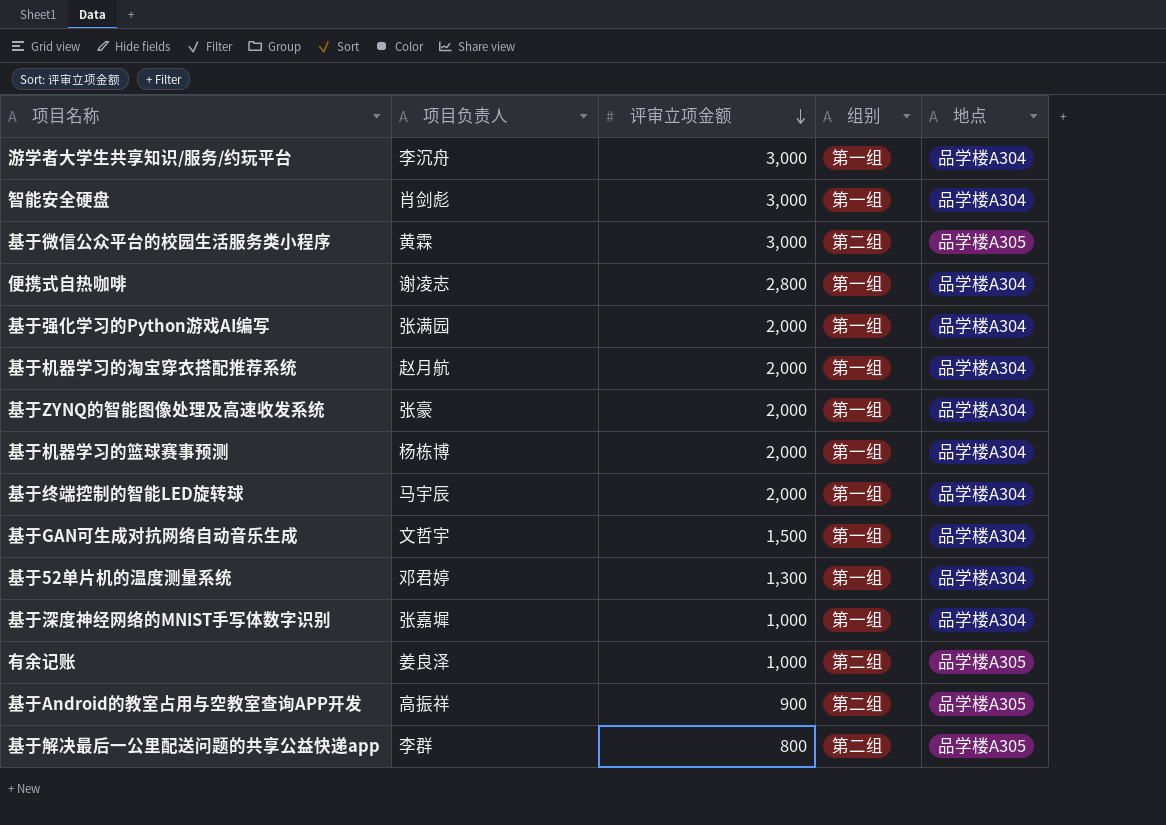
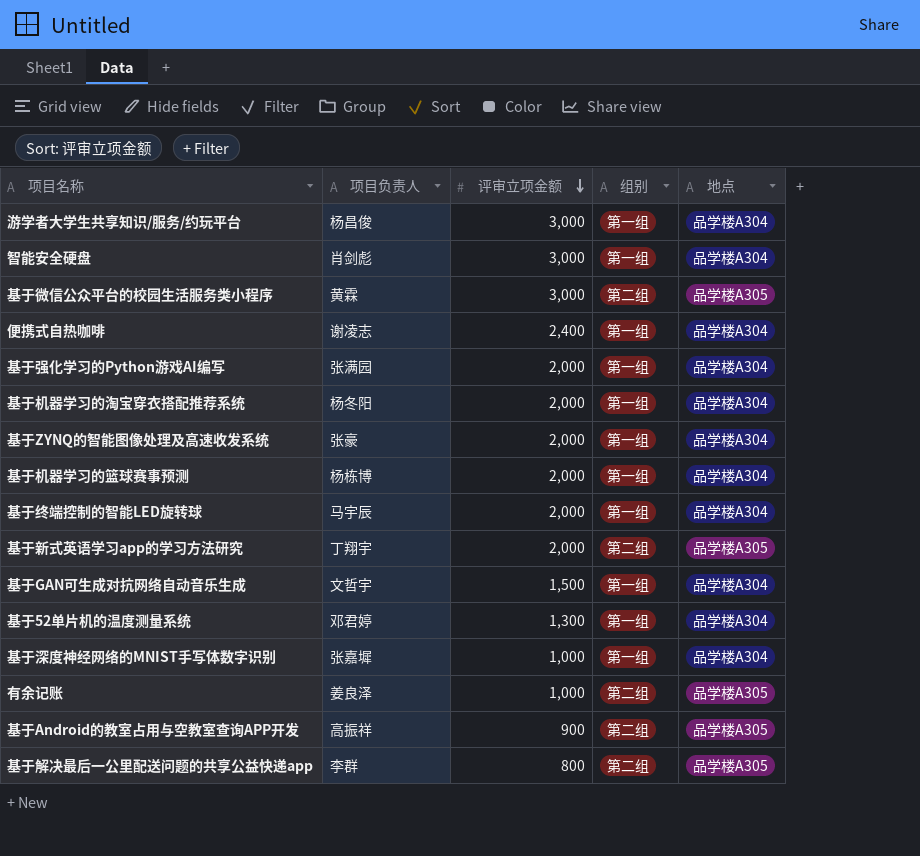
游学者大学生共享知识/服务/约玩平台 | 项目负责人: 李沉舟 -> 杨昌俊
便携式自热咖啡 | 评审立项金额: 2,800 -> 2,400
基于机器学习的淘宝穿衣搭配推荐系统 | 项目负责人: 赵月航 -> 杨冬阳
row 基于新式英语学习app的学习方法研究: none -> 丁翔宇 | 2,000 | 第二组 | 品学楼A305

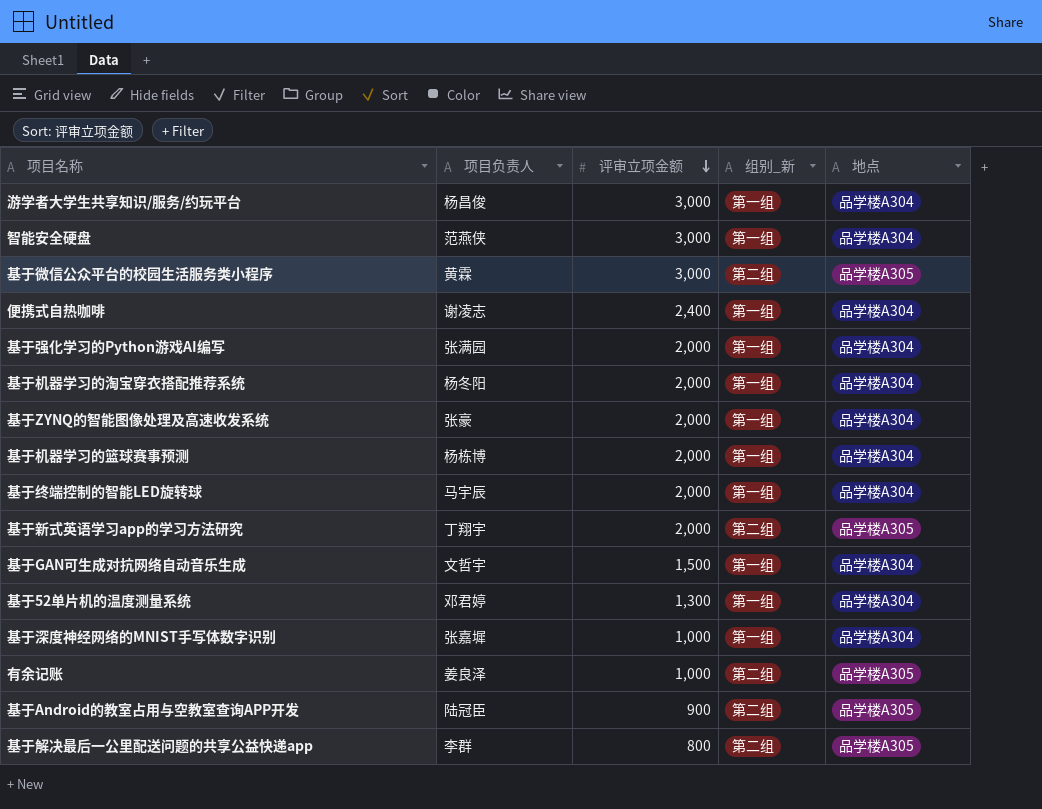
column name: 组别 -> 组别_新
智能安全硬盘 | 项目负责人: 肖剑彪 -> 范燕侠
基于Android的教室占用与空教室查询APP开发 | 项目负责人: 高振祥 -> 陆冠臣

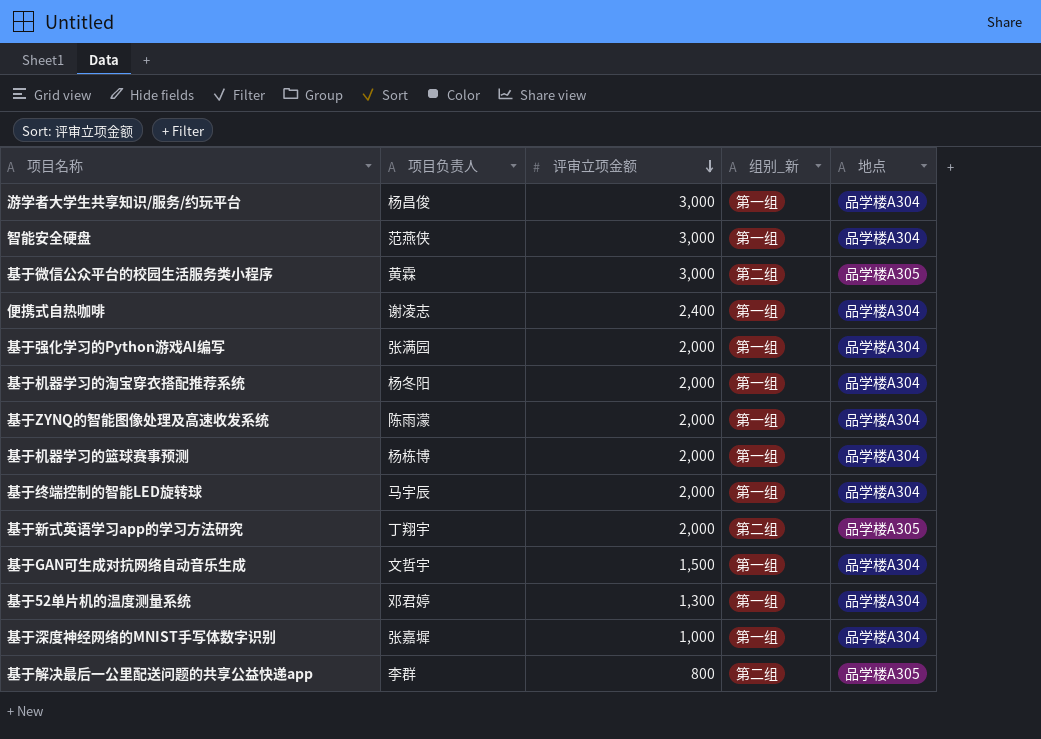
row 有余记账: 姜良泽 | 1,000 | 第二组 | 品学楼A305 -> none
row 基于Android的教室占用与空教室查询APP开发: 陆冠臣 | 900 | 第二组 | 品学楼A305 -> none
基于ZYNQ的智能图像处理及高速收发系统 | 项目负责人: 张豪 -> 陈雨濛

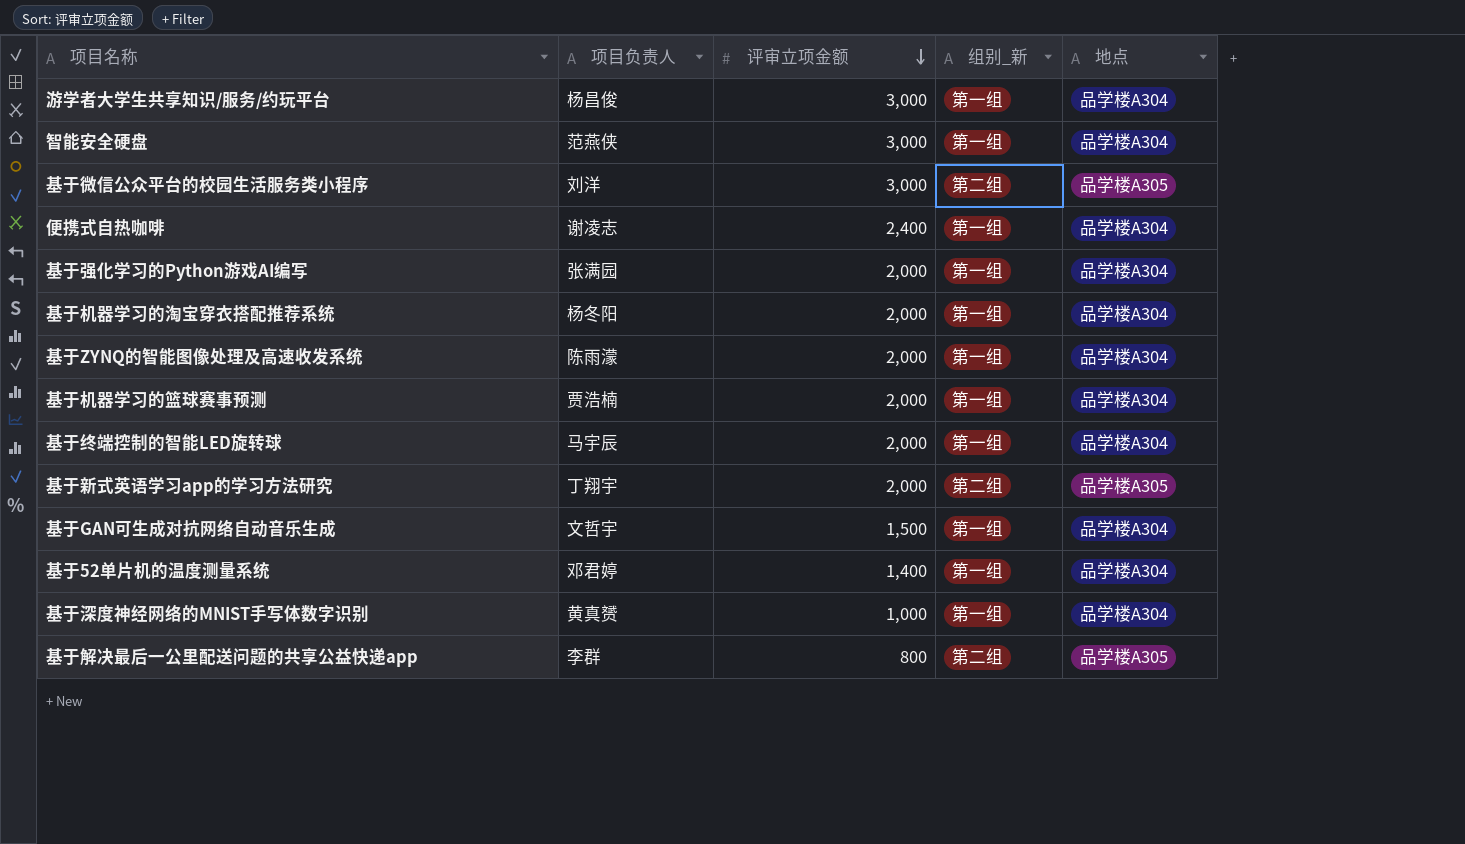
基于微信公众平台的校园生活服务类小程序 | 项目负责人: 黄霖 -> 刘洋
基于机器学习的篮球赛事预测 | 项目负责人: 杨栋博 -> 贾浩楠
基于52单片机的温度测量系统 | 评审立项金额: 1,300 -> 1,400
基于深度神经网络的MNIST手写体数字识别 | 项目负责人: 张嘉墀 -> 黄真赟

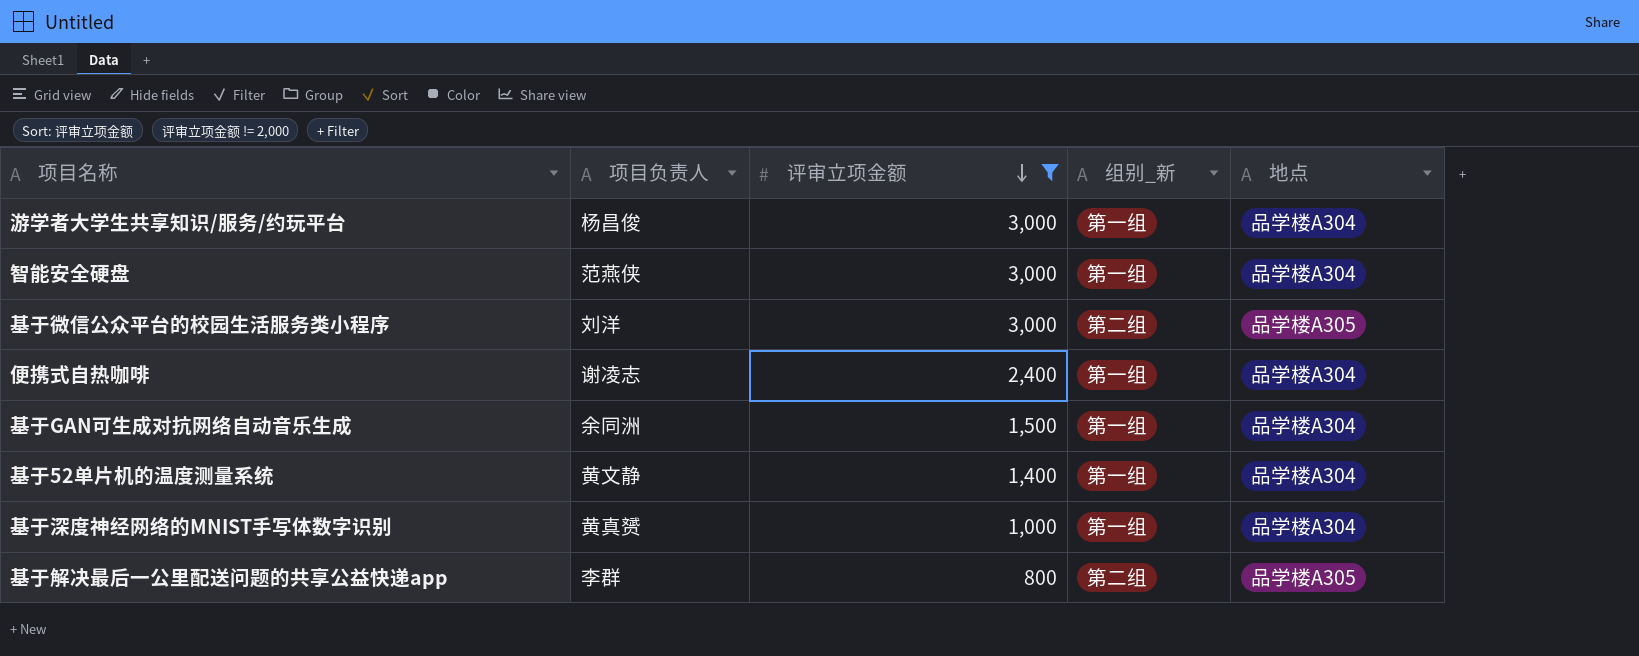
filter: none -> 评审立项金额 != 2,000
基于GAN可生成对抗网络自动音乐生成 | 项目负责人: 文哲宇 -> 余同洲
基于52单片机的温度测量系统 | 项目负责人: 邓君婷 -> 黄文静

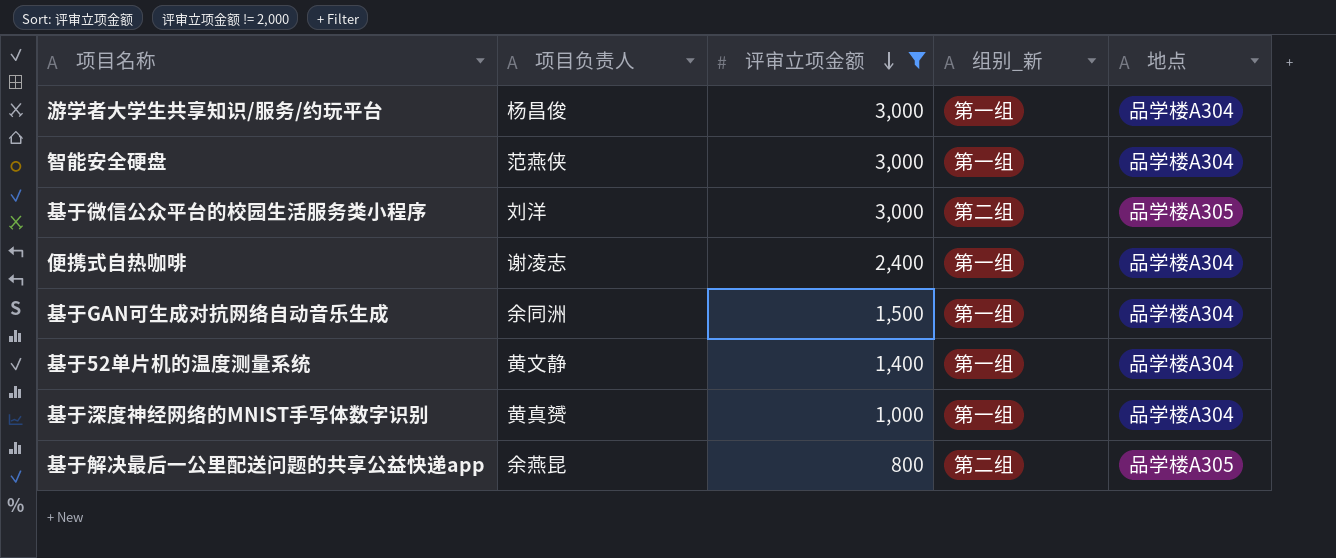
基于解决最后一公里配送问题的共享公益快递app | 项目负责人: 李群 -> 余燕昆

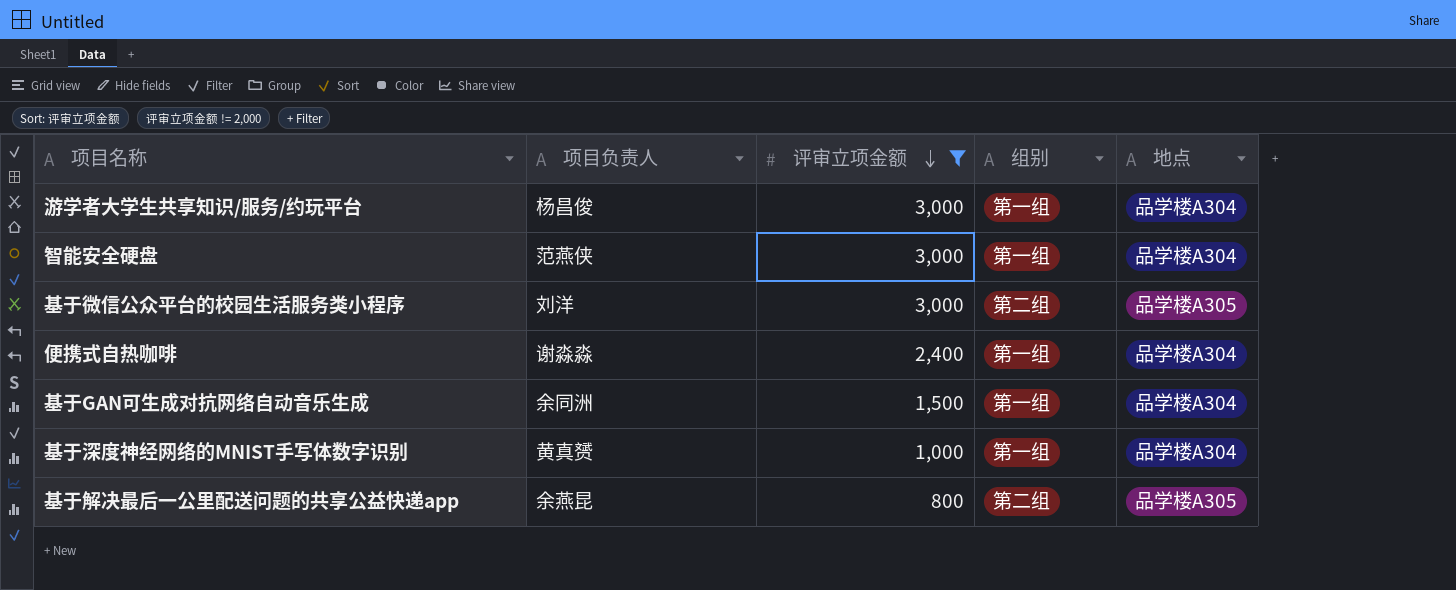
column name: 组别_新 -> 组别
row 基于52单片机的温度测量系统: 黄文静 | 1,400 | 第一组 | 品学楼A304 -> none
便携式自热咖啡 | 项目负责人: 谢凌志 -> 谢淼淼

